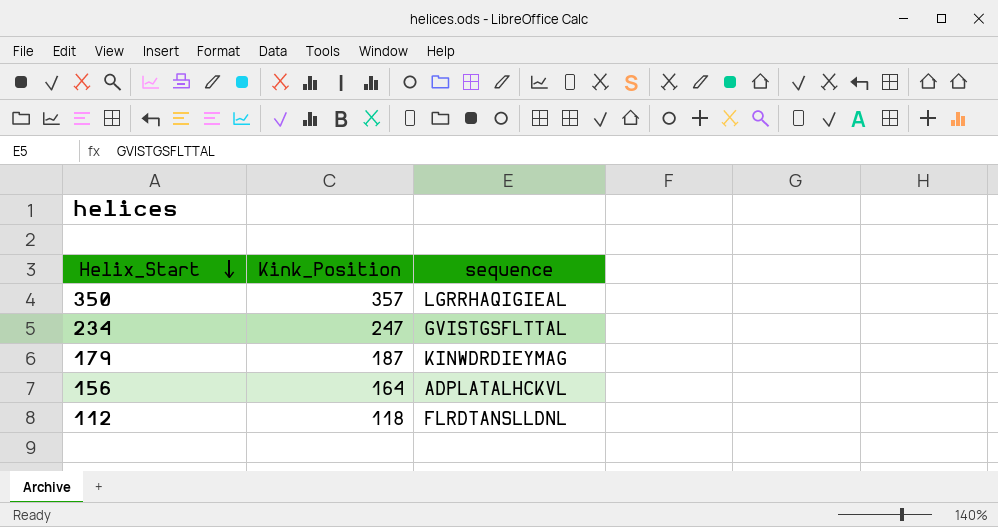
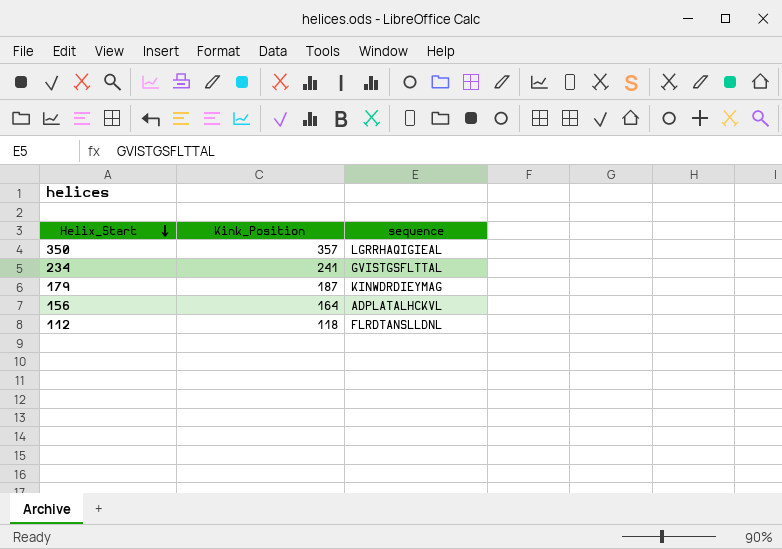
234 | Kink_Position: 247 -> 241

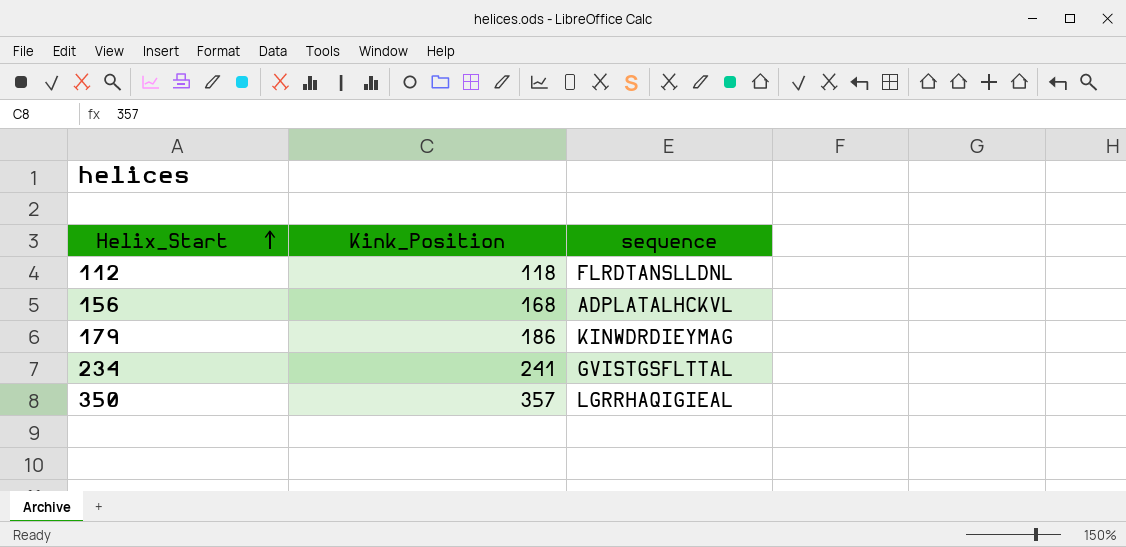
row order: Helix_Start descending -> Helix_Start ascending
156 | Kink_Position: 164 -> 168
179 | Kink_Position: 187 -> 186

